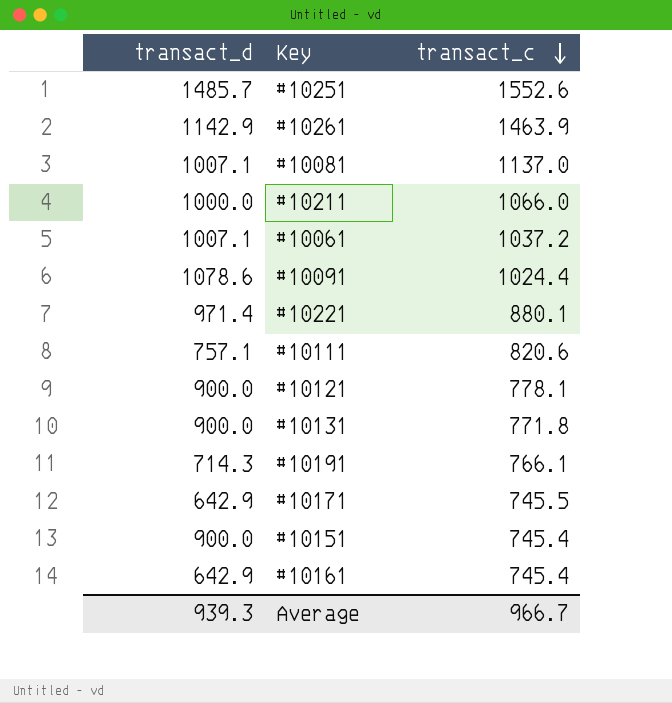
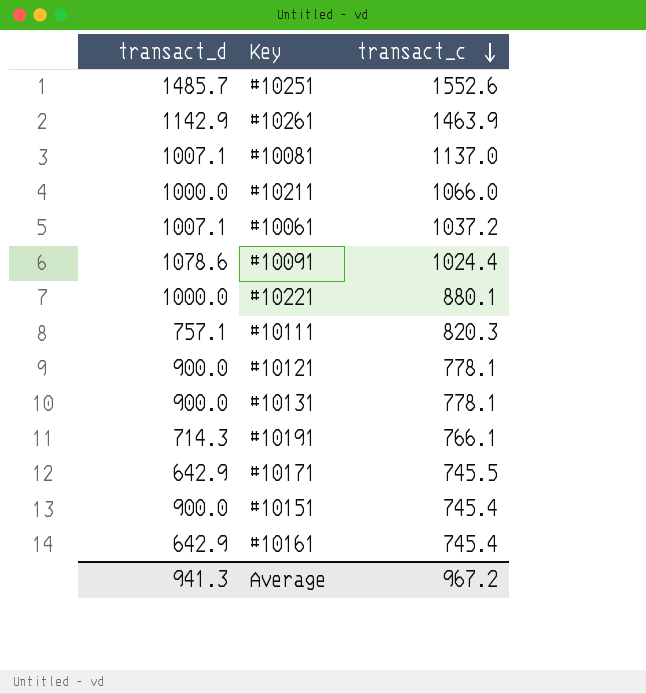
#10221 | transact_d: 971.4 -> 1000.0
#10111 | transact_c: 820.6 -> 820.3
#10131 | transact_c: 771.8 -> 778.1
Average | transact_d: 939.3 -> 941.3
Average | transact_c: 966.7 -> 967.2

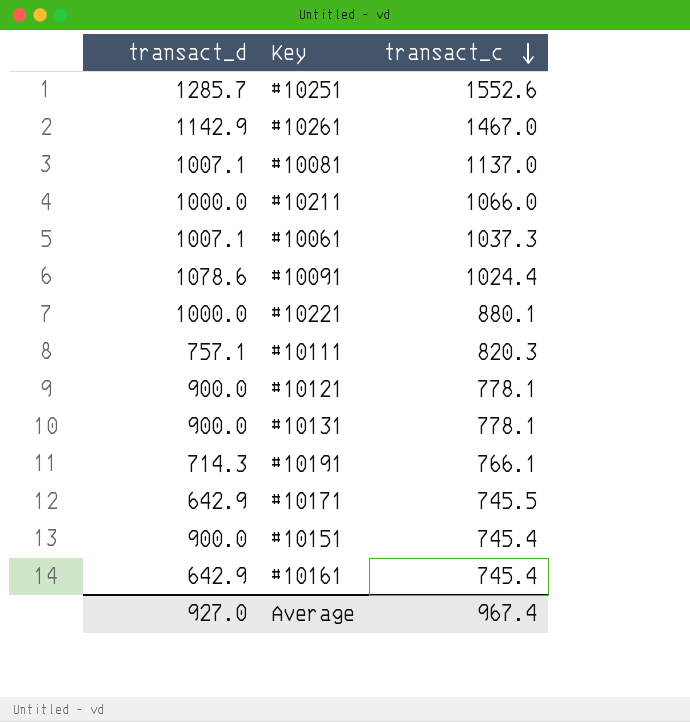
#10251 | transact_d: 1485.7 -> 1285.7
#10261 | transact_c: 1463.9 -> 1467.0
#10061 | transact_c: 1037.2 -> 1037.3
Average | transact_d: 941.3 -> 927.0
Average | transact_c: 967.2 -> 967.4

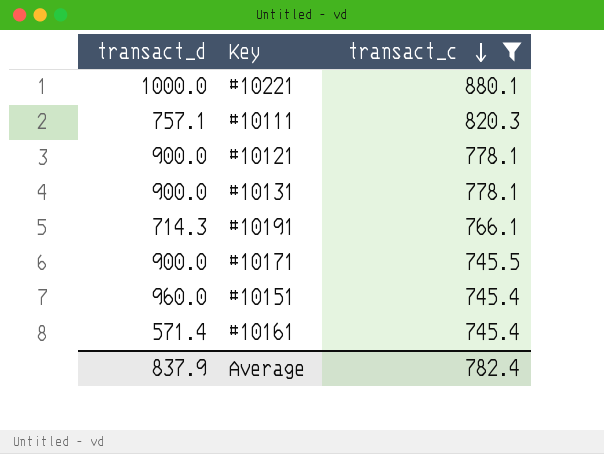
filter: none -> transact_c <= 880.1
#10171 | transact_d: 642.9 -> 900.0
#10151 | transact_d: 900.0 -> 960.0
#10161 | transact_d: 642.9 -> 571.4
Average | transact_d: 927.0 -> 837.9
Average | transact_c: 967.4 -> 782.4

